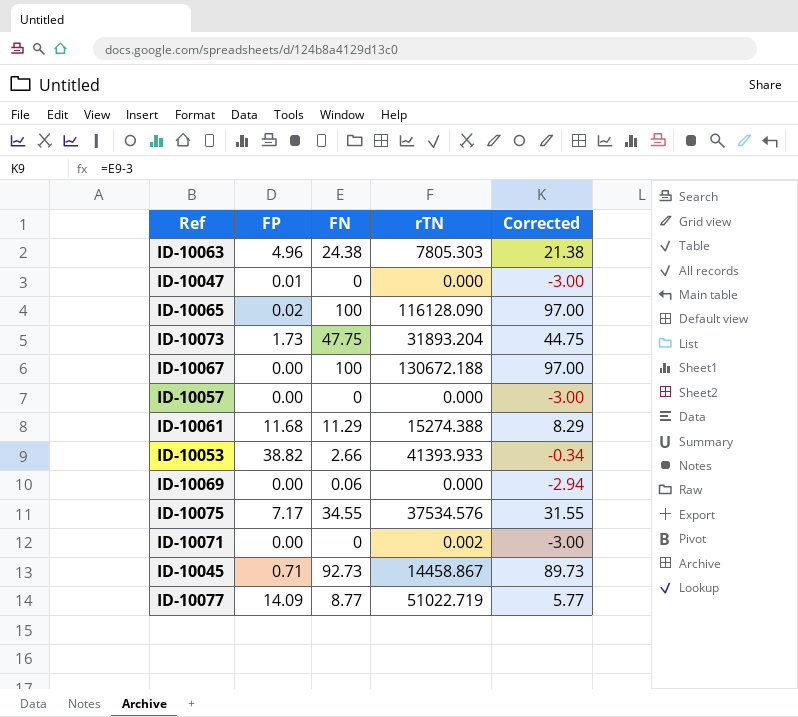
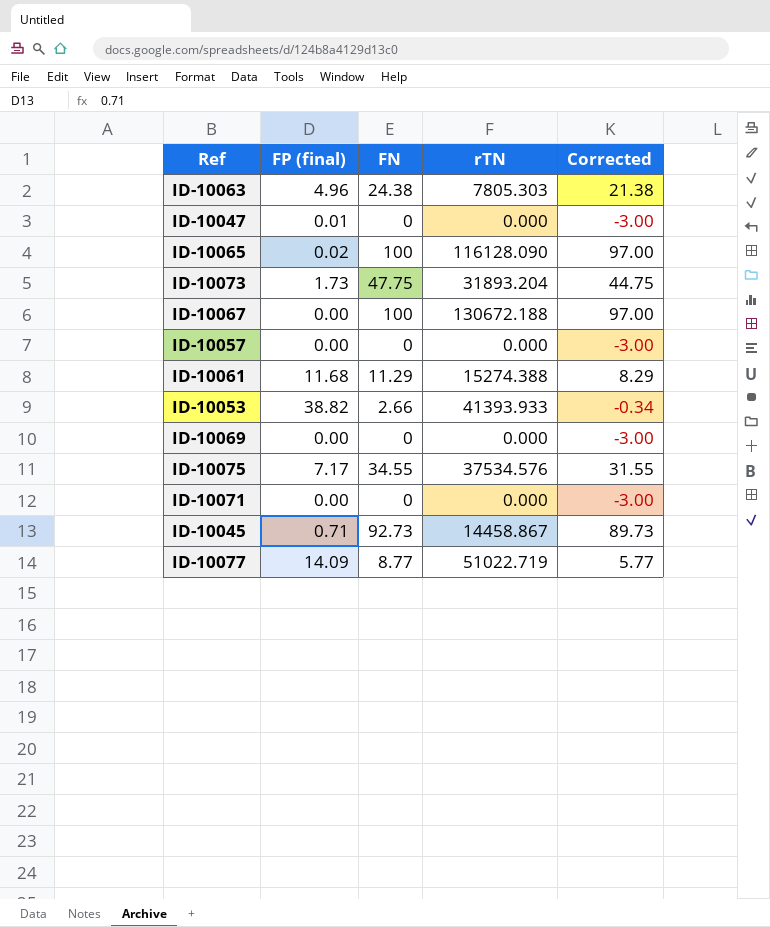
column name: FP -> FP (final)
ID-10069 | FN: 0.06 -> 0
ID-10069 | Corrected: -2.94 -> -3.00
ID-10071 | rTN: 0.002 -> 0.000

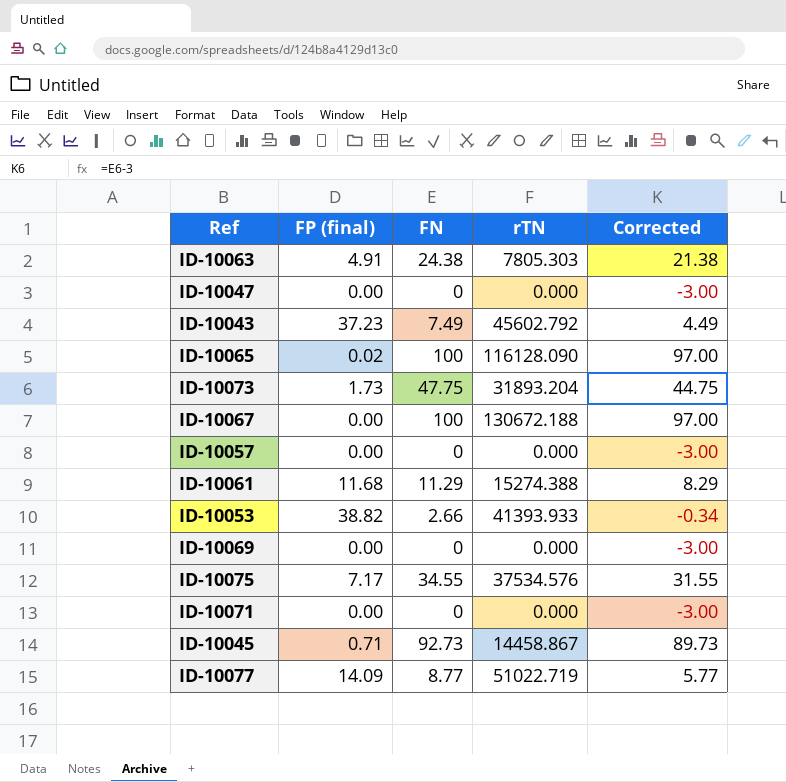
ID-10063 | FP (final): 4.96 -> 4.91
ID-10047 | FP (final): 0.01 -> 0.00
row ID-10043: none -> 37.23 | 7.49 | 45602.792 | 4.49

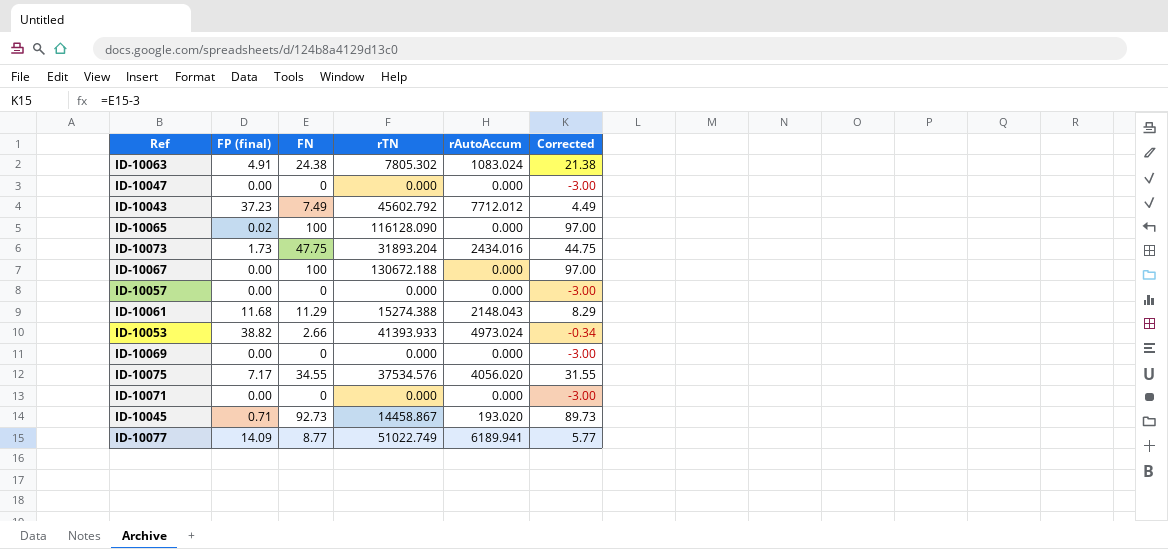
column rAutoAccum | position: none -> 5
ID-10063 | rTN: 7805.303 -> 7805.302
ID-10077 | rTN: 51022.719 -> 51022.749

